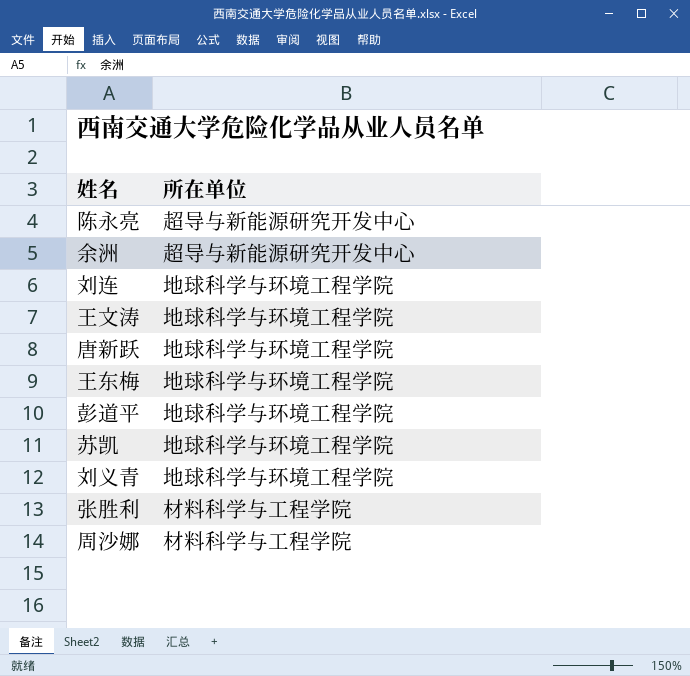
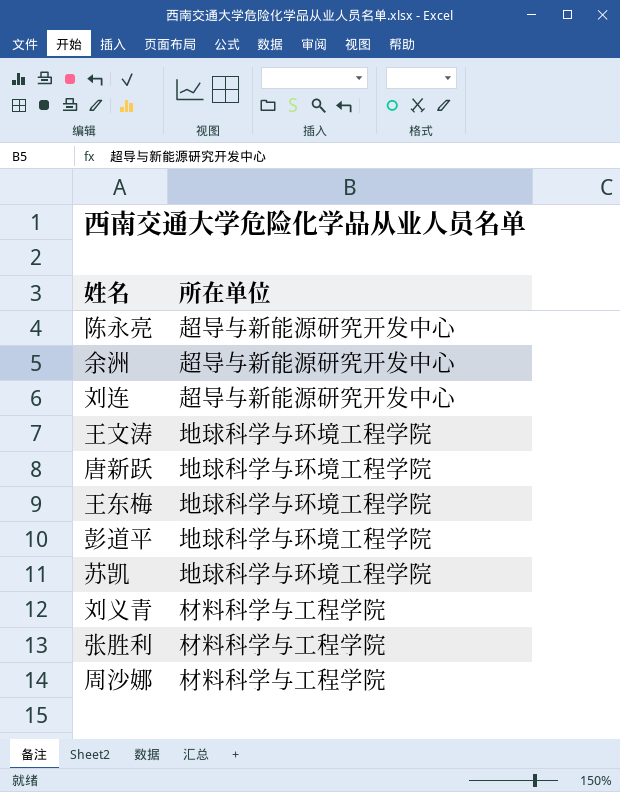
刘连 | 所在单位: 地球科学与环境工程学院 -> 超导与新能源研究开发中心
刘义青 | 所在单位: 地球科学与环境工程学院 -> 材料科学与工程学院

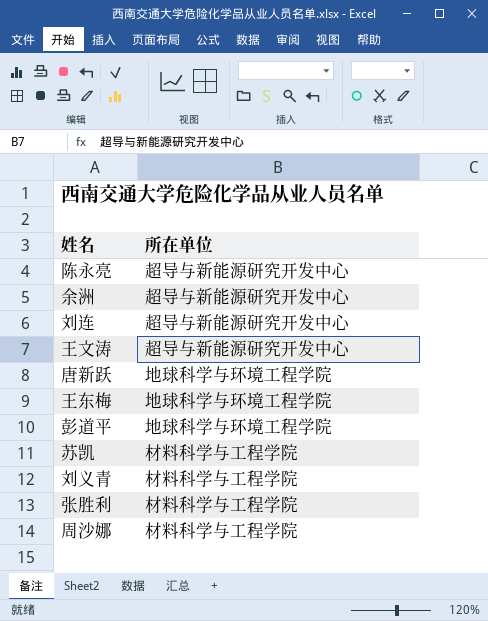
王文涛 | 所在单位: 地球科学与环境工程学院 -> 超导与新能源研究开发中心
苏凯 | 所在单位: 地球科学与环境工程学院 -> 材料科学与工程学院

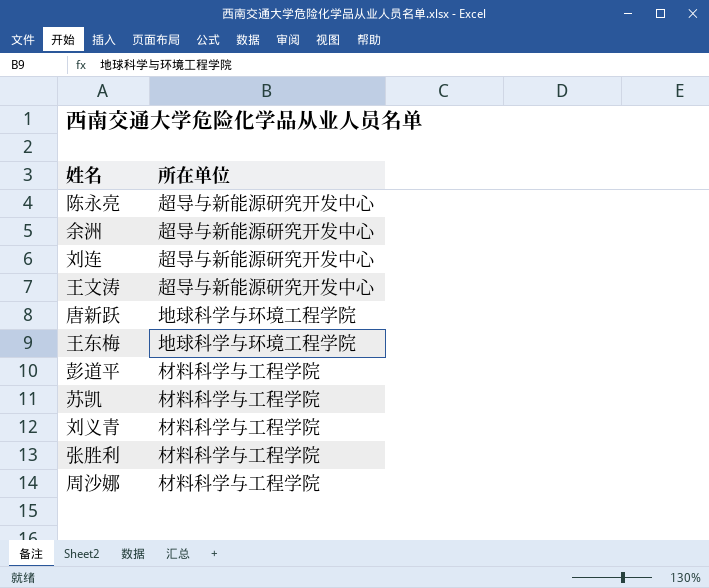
彭道平 | 所在单位: 地球科学与环境工程学院 -> 材料科学与工程学院

